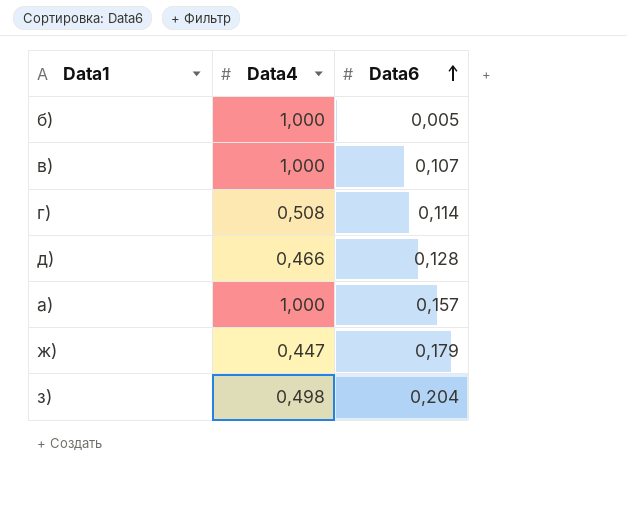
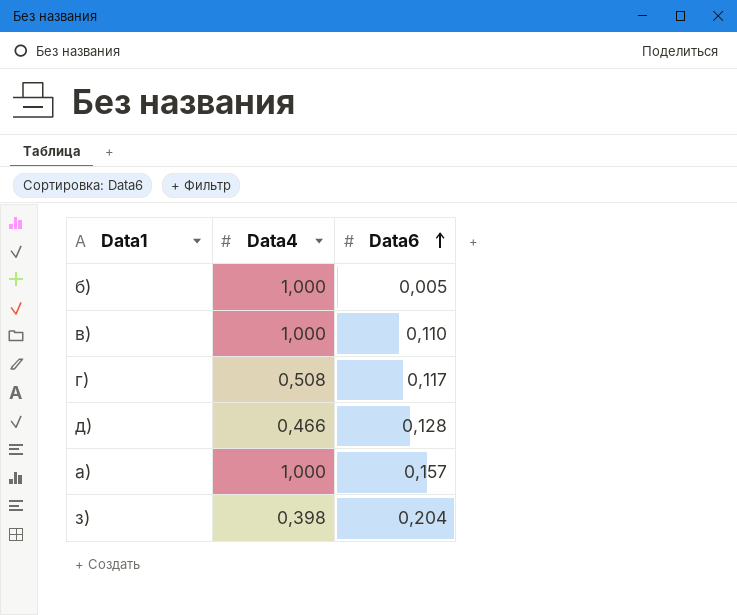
row ж): 0,447 | 0,179 -> none
в) | Data6: 0,107 -> 0,110
г) | Data6: 0,114 -> 0,117
з) | Data4: 0,498 -> 0,398

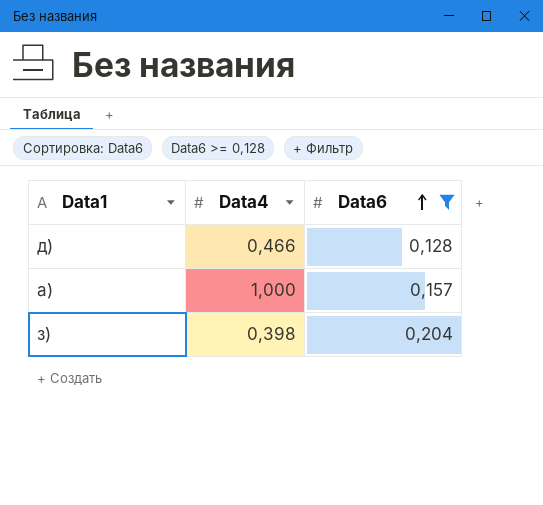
filter: none -> Data6 >= 0,128

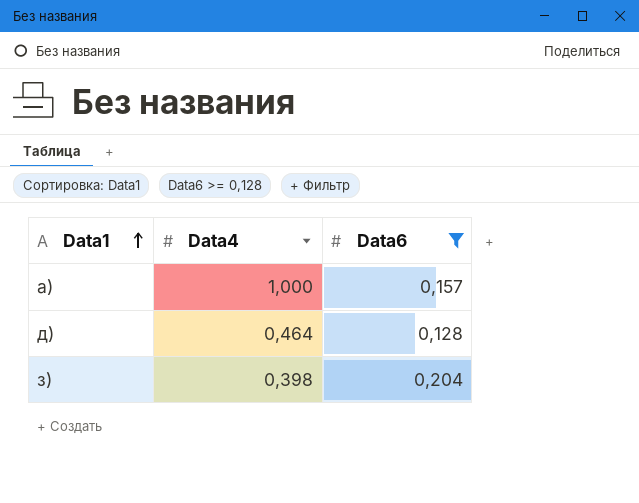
row order: Data6 ascending -> Data1 ascending
д) | Data4: 0,466 -> 0,464

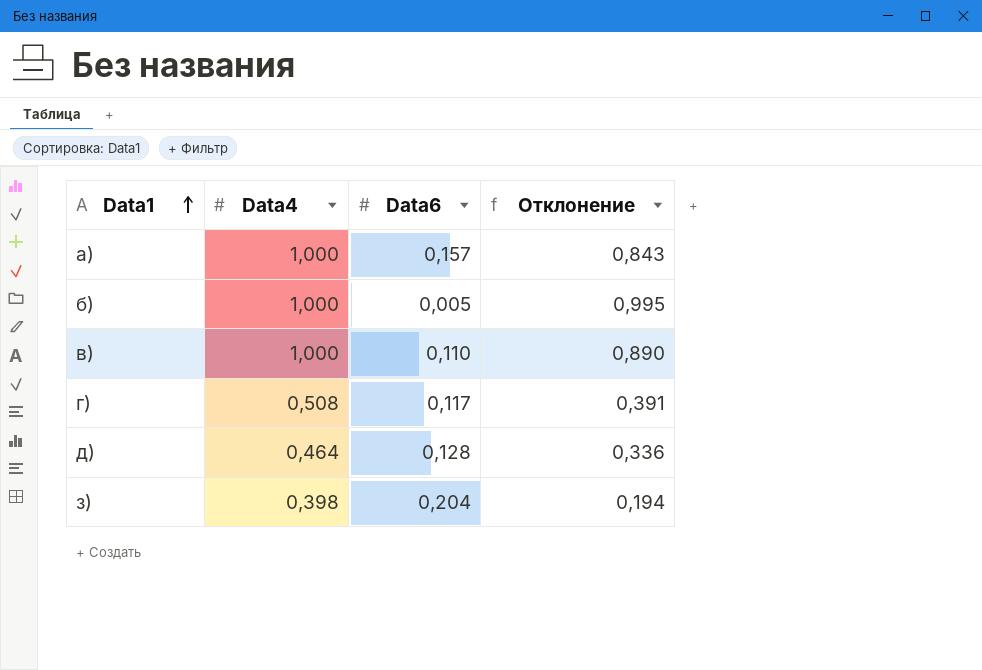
filter: Data6 >= 0,128 -> none
column Отклонение | formula: none -> [Data4] - [Data6]

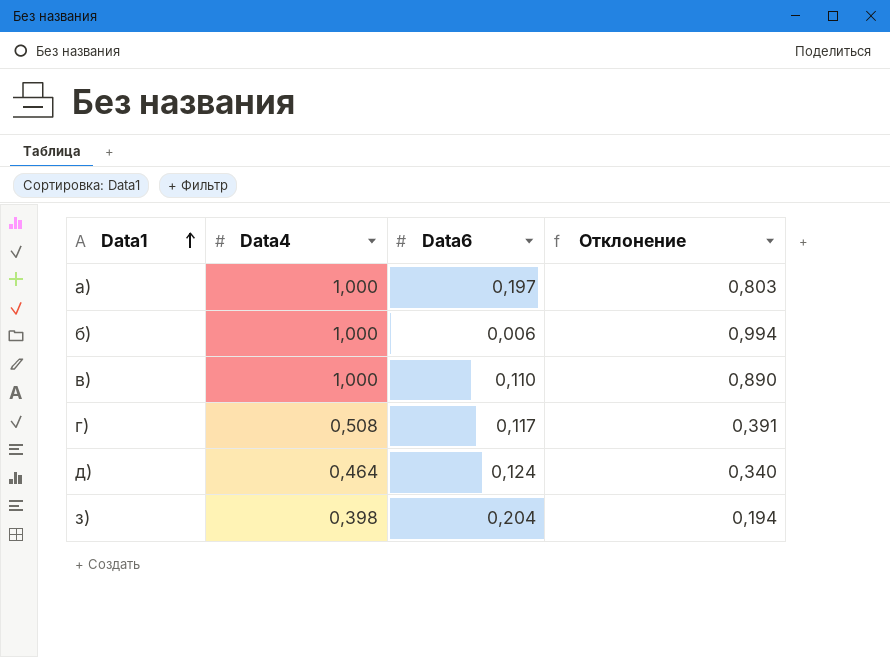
а) | Data6: 0,157 -> 0,197
а) | Отклонение: 0,843 -> 0,803
б) | Data6: 0,005 -> 0,006
б) | Отклонение: 0,995 -> 0,994
д) | Data6: 0,128 -> 0,124
д) | Отклонение: 0,336 -> 0,340

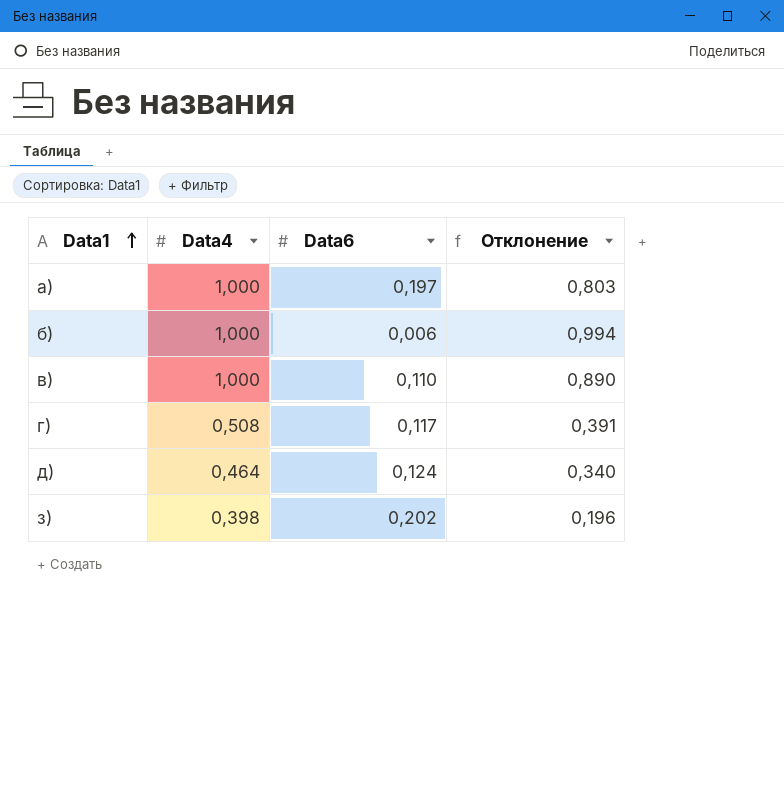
з) | Data6: 0,204 -> 0,202
з) | Отклонение: 0,194 -> 0,196

